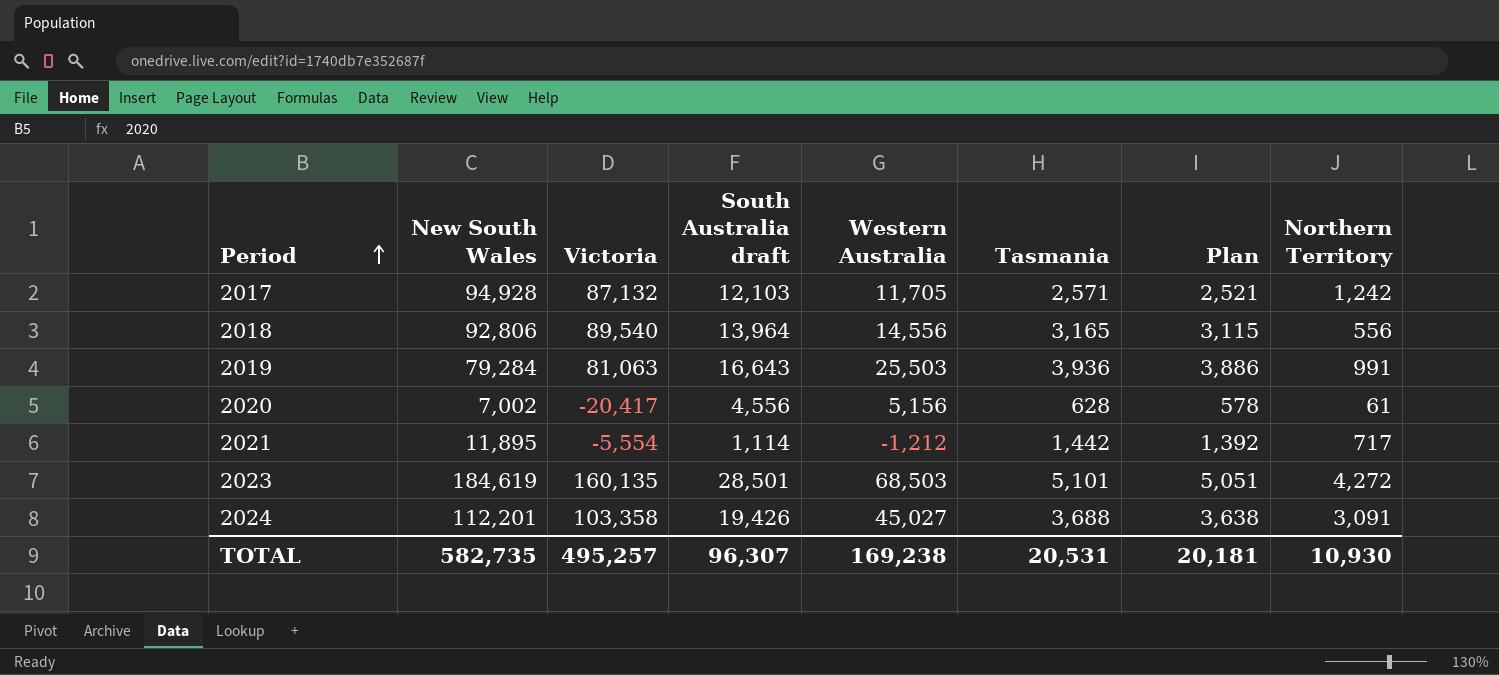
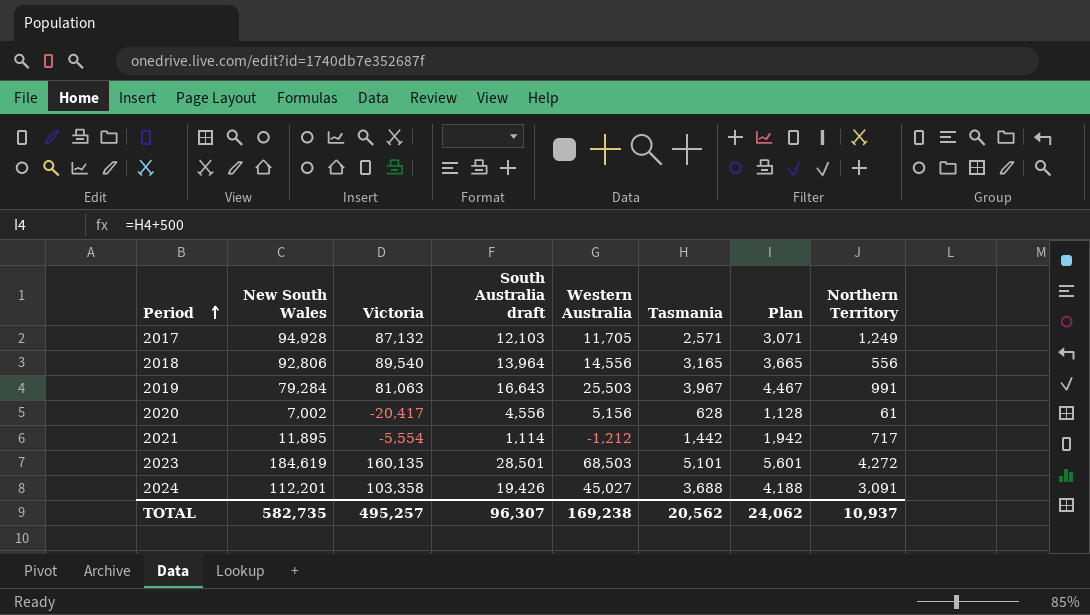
column Plan | formula: [Tasmania] - 50 -> [Tasmania] + 500
2017 | Northern Territory: 1,242 -> 1,249
2019 | Tasmania: 3,936 -> 3,967
TOTAL | Tasmania: 20,531 -> 20,562
TOTAL | Plan: 20,181 -> 24,062
TOTAL | Northern Territory: 10,930 -> 10,937

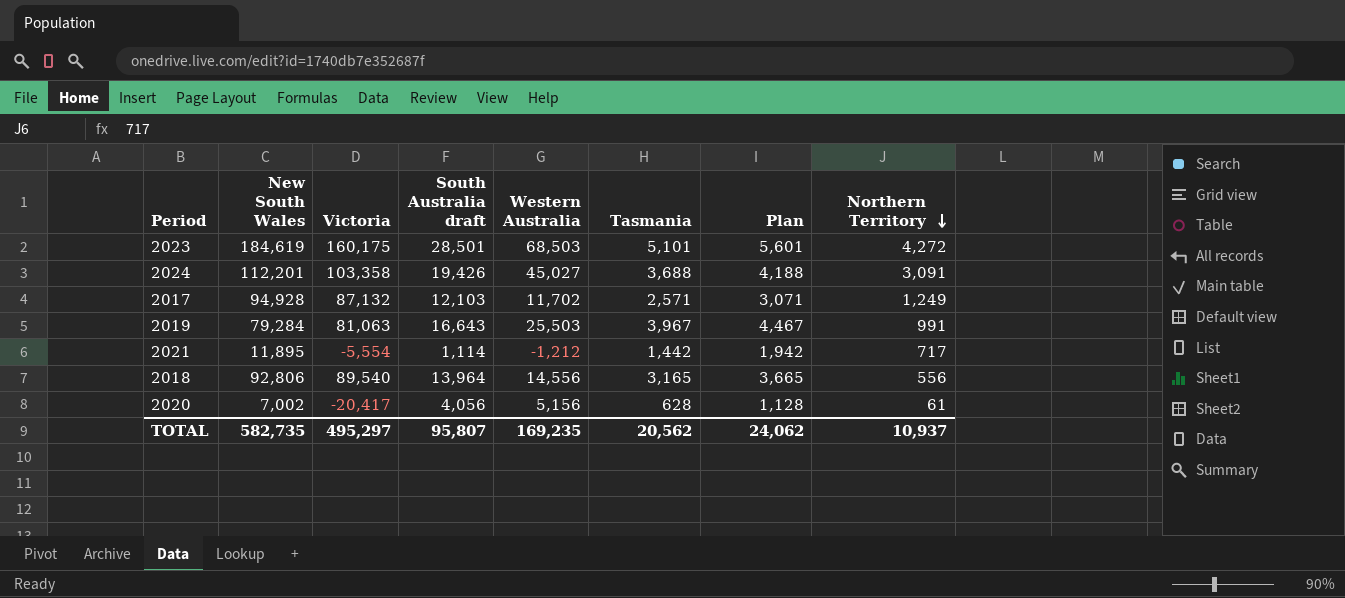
row order: Period ascending -> Northern Territory descending
2023 | Victoria: 160,135 -> 160,175
2017 | Western Australia: 11,705 -> 11,702
2020 | South Australia draft: 4,556 -> 4,056
TOTAL | Victoria: 495,257 -> 495,297
TOTAL | South Australia draft: 96,307 -> 95,807
TOTAL | Western Australia: 169,238 -> 169,235

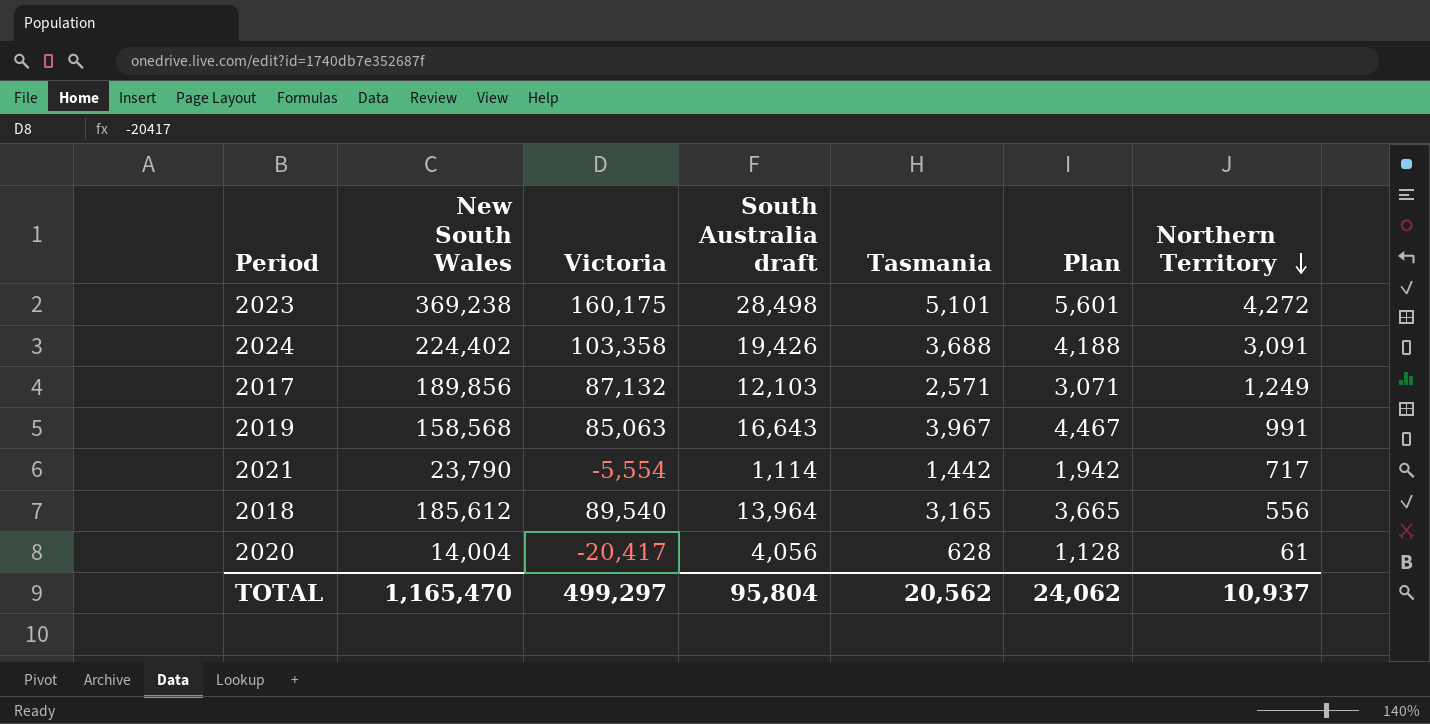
column Western Australia | position: 5 -> none
2023 | New South Wales: 184,619 -> 369,238
2023 | South Australia draft: 28,501 -> 28,498
2024 | New South Wales: 112,201 -> 224,402
2017 | New South Wales: 94,928 -> 189,856
2019 | New South Wales: 79,284 -> 158,568
2019 | Victoria: 81,063 -> 85,063
2021 | New South Wales: 11,895 -> 23,790
2018 | New South Wales: 92,806 -> 185,612
2020 | New South Wales: 7,002 -> 14,004
TOTAL | New South Wales: 582,735 -> 1,165,470
TOTAL | Victoria: 495,297 -> 499,297
TOTAL | South Australia draft: 95,807 -> 95,804

